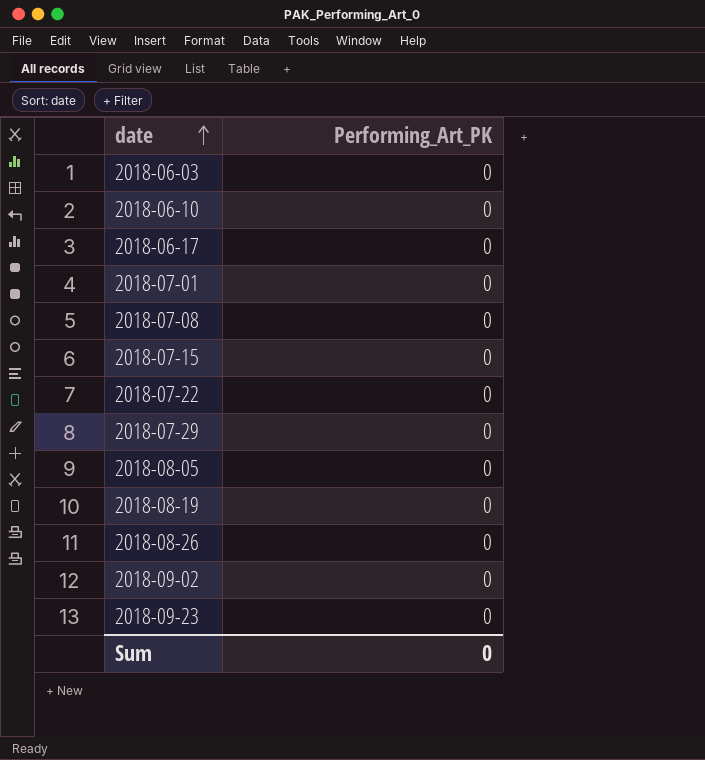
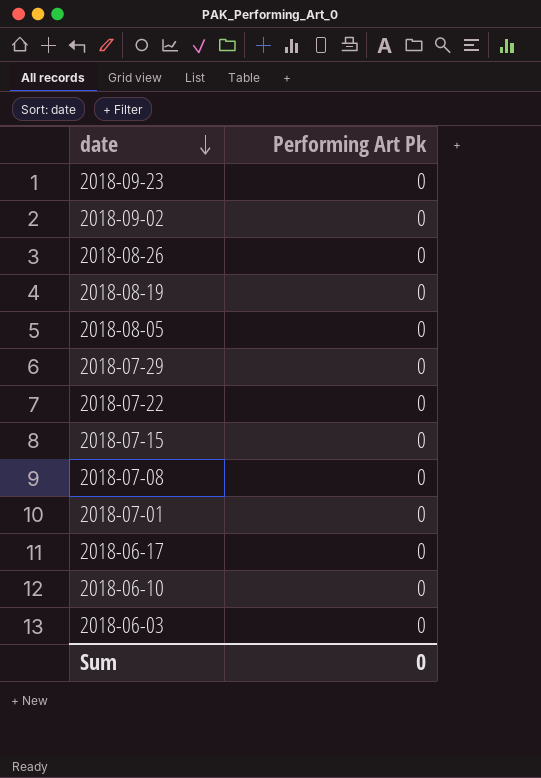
row order: date ascending -> date descending
column name: Performing_Art_PK -> Performing Art Pk

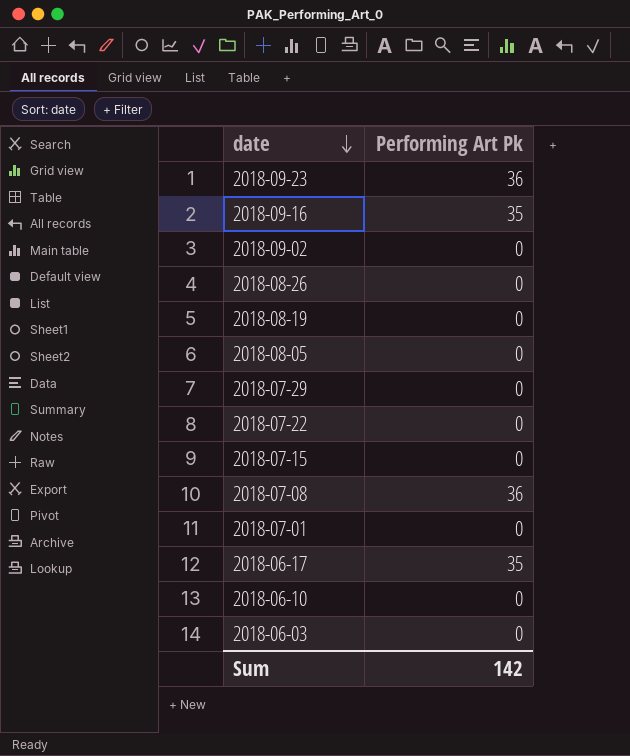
2018-09-23 | Performing Art Pk: 0 -> 36
row 2018-09-16: none -> 35
2018-07-08 | Performing Art Pk: 0 -> 36
2018-06-17 | Performing Art Pk: 0 -> 35
Sum | Performing Art Pk: 0 -> 142

